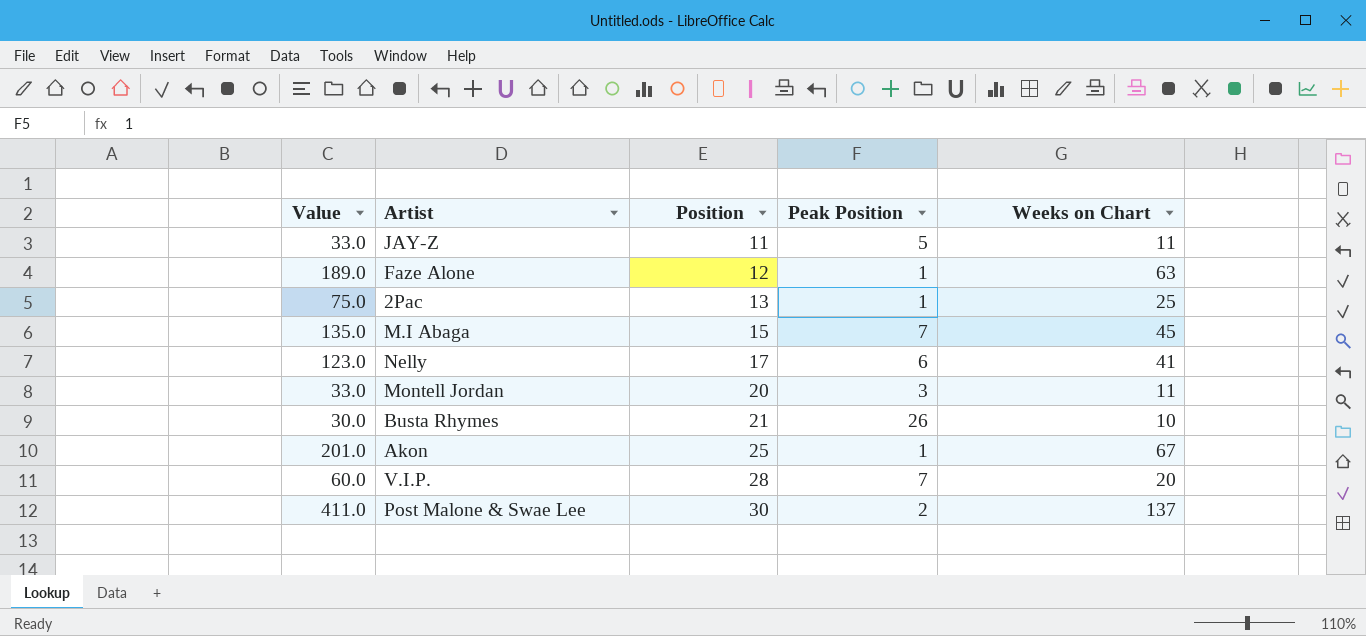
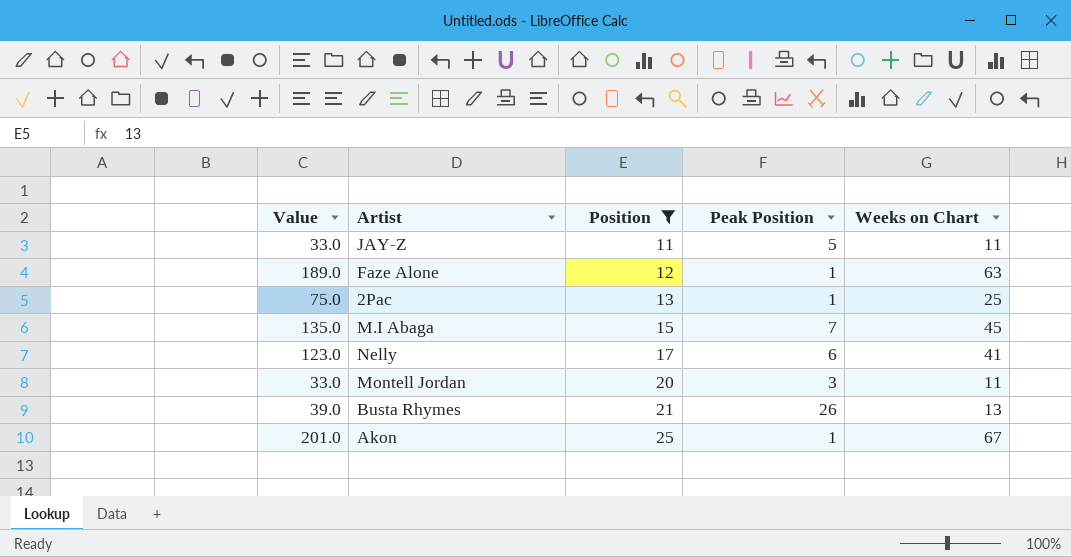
filter: none -> Position <= 25
Busta Rhymes | Value: 30.0 -> 39.0
Busta Rhymes | Weeks on Chart: 10 -> 13

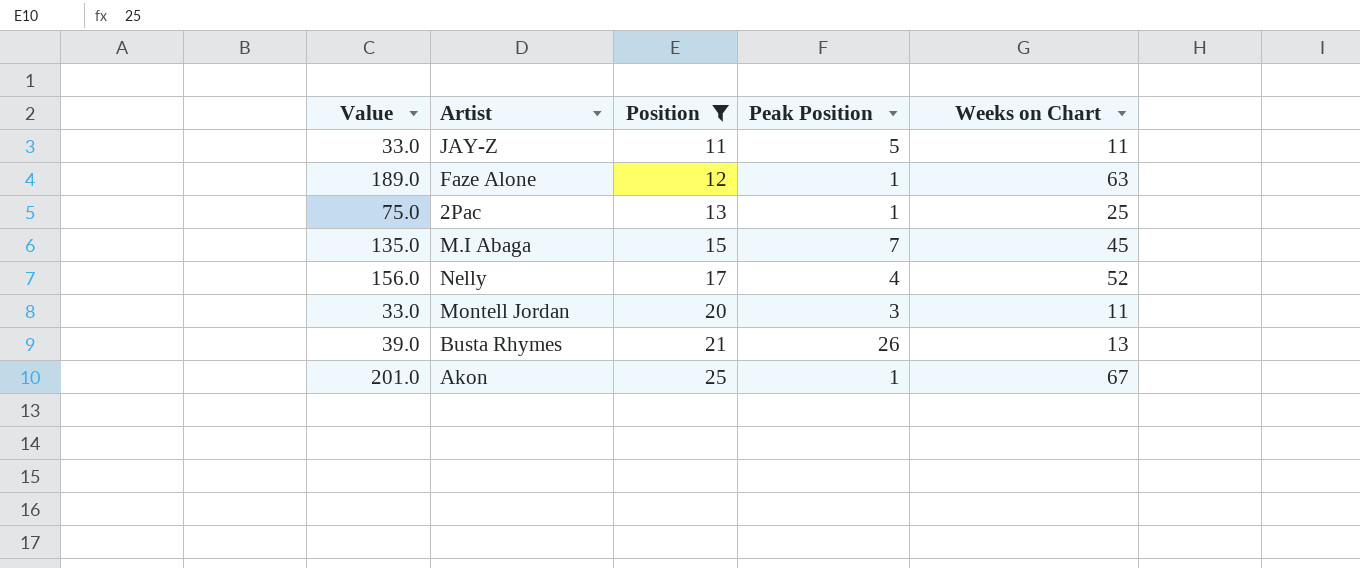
Nelly | Value: 123.0 -> 156.0
Nelly | Peak Position: 6 -> 4
Nelly | Weeks on Chart: 41 -> 52

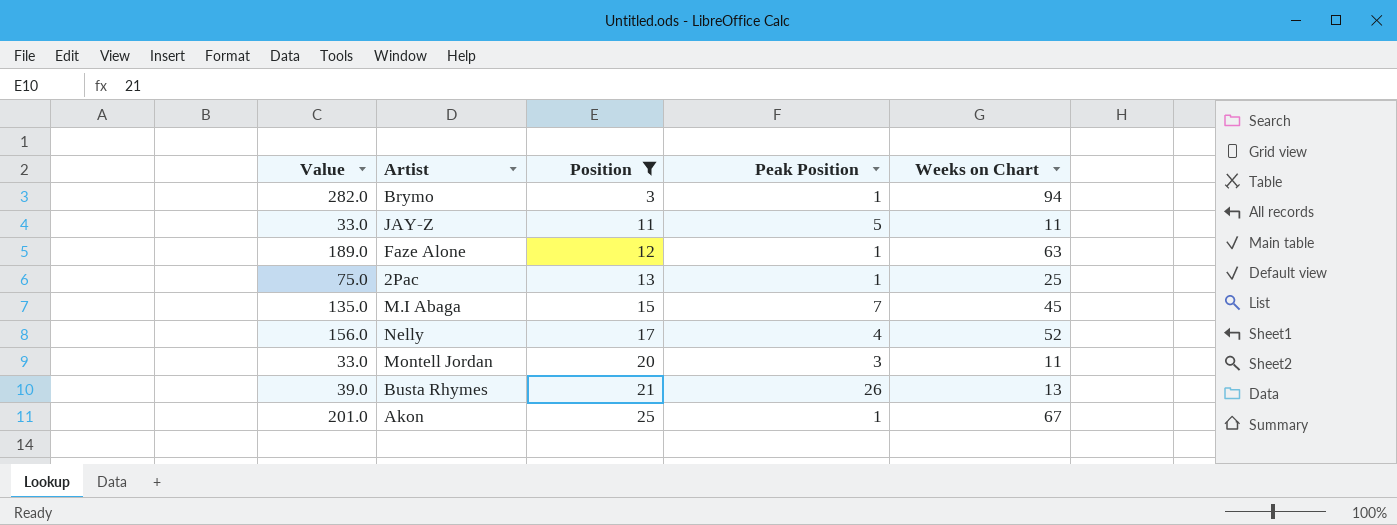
row Brymo: none -> 282.0 | 3 | 1 | 94

